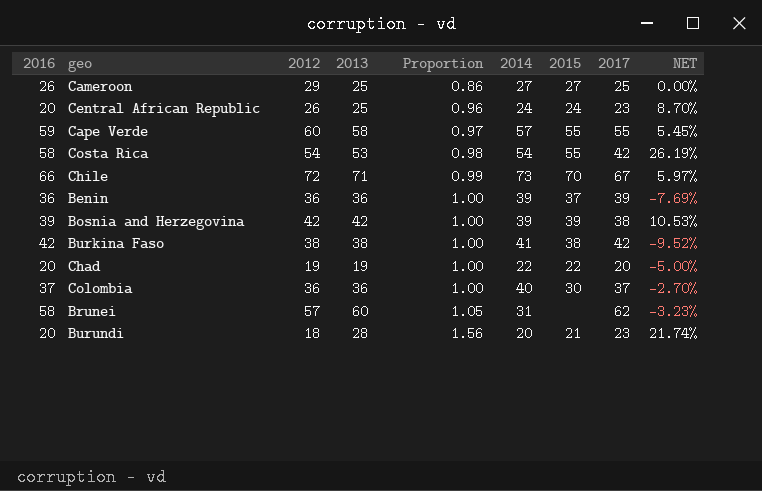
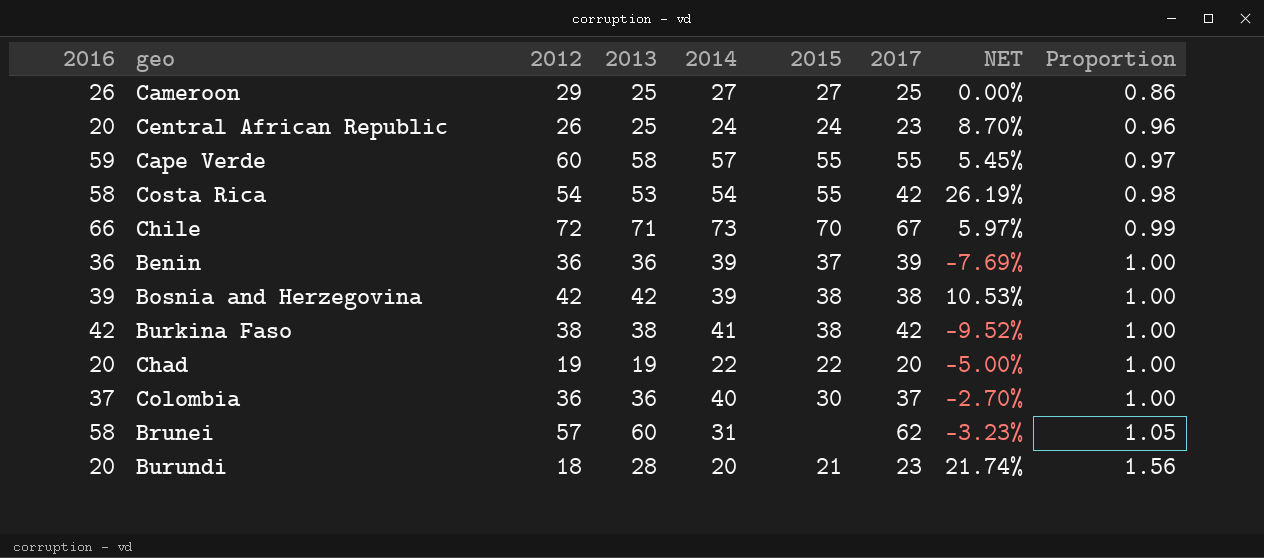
column Proportion | position: 5 -> 9
Bosnia and Herzegovina | 2015: 39 -> 38

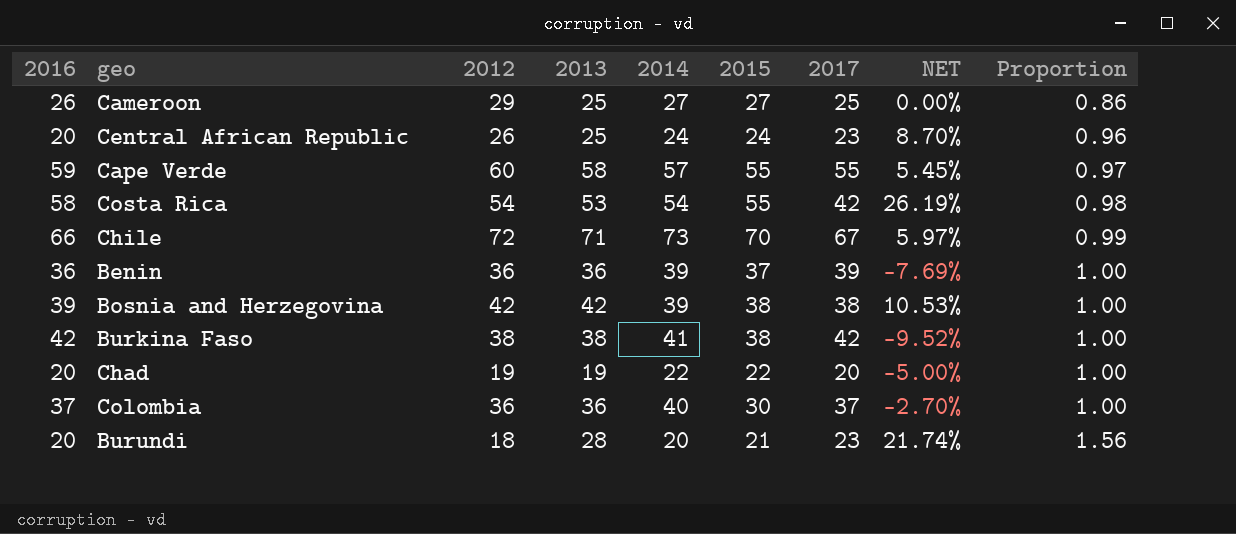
row Brunei: 58 | 57 | 60 | 31 | none | 62 | -3.23% | 1.05 -> none

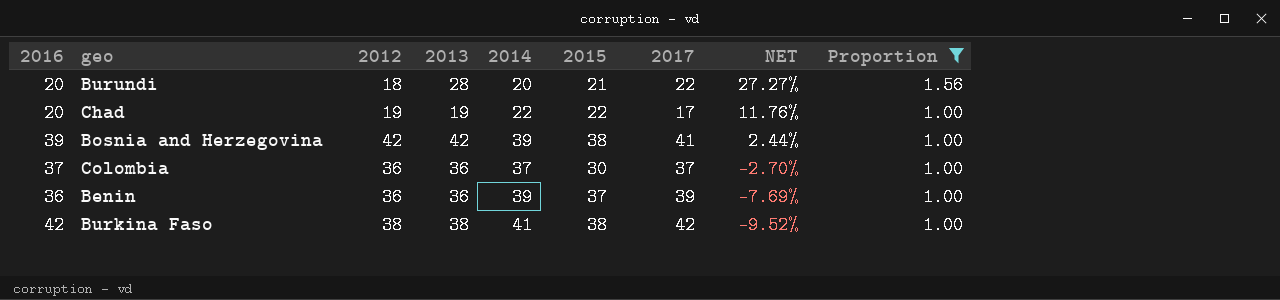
filter: none -> Proportion >= 1.00
row order: Proportion ascending -> NET descending
Burundi | 2017: 23 -> 22
Burundi | NET: 21.74% -> 27.27%
Chad | 2017: 20 -> 17
Chad | NET: -5.00% -> 11.76%
Bosnia and Herzegovina | 2017: 38 -> 41
Bosnia and Herzegovina | NET: 10.53% -> 2.44%
Colombia | 2014: 40 -> 37

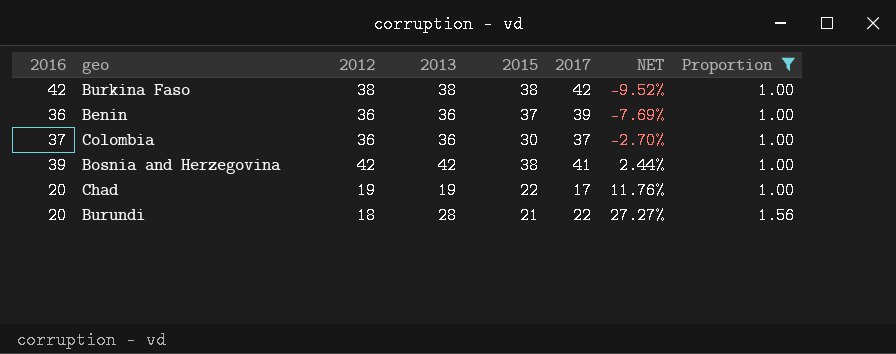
row order: NET descending -> NET ascending
column 2014 | position: 5 -> none

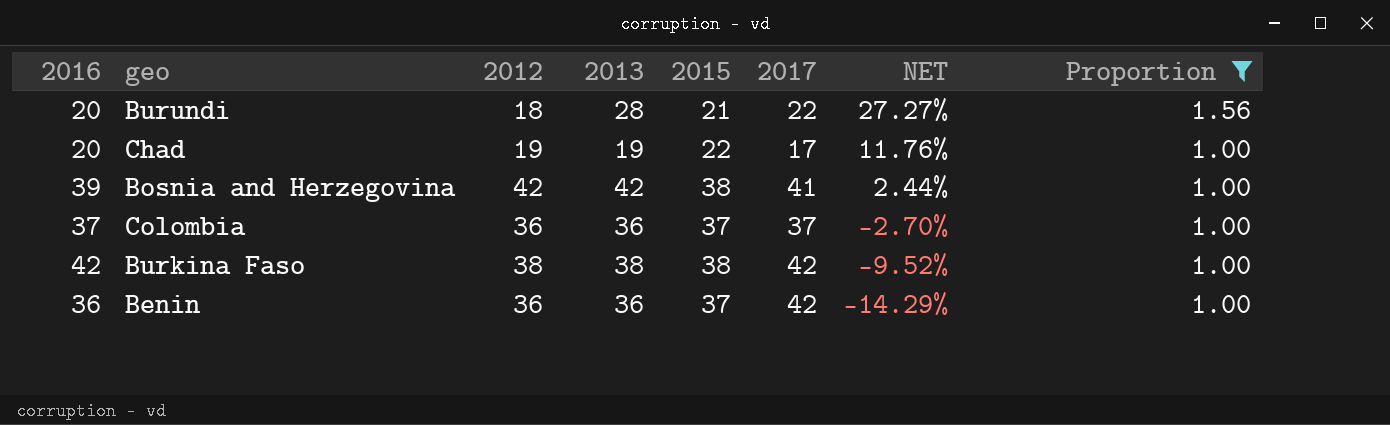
row order: NET ascending -> NET descending
Colombia | 2015: 30 -> 37
Benin | 2017: 39 -> 42
Benin | NET: -7.69% -> -14.29%

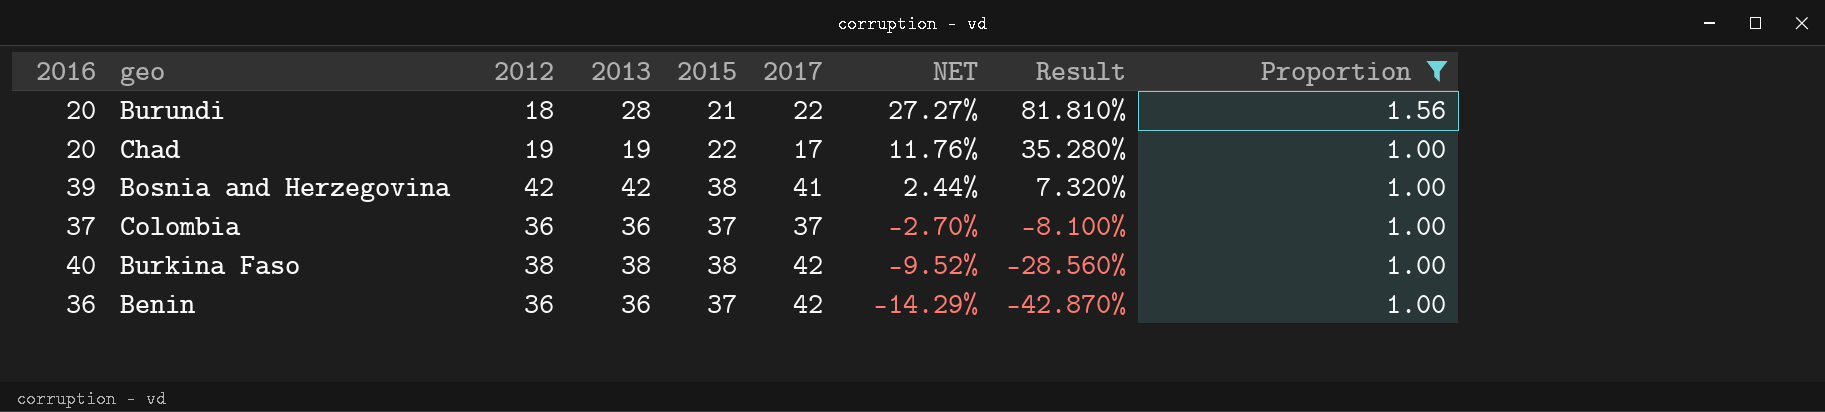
column Result | formula: none -> [NET] * 3
Burkina Faso | 2016: 42 -> 40

